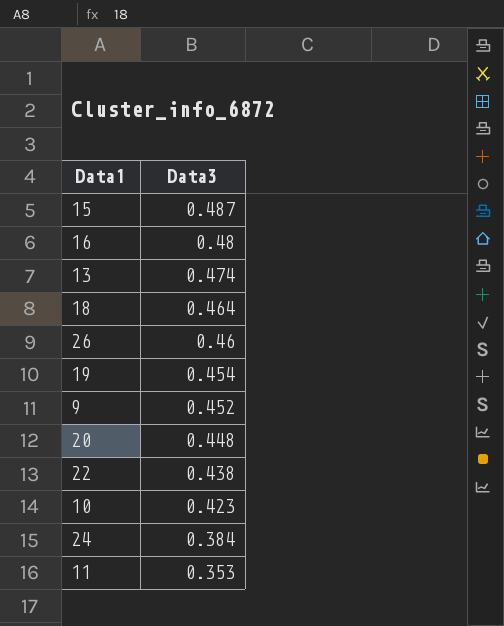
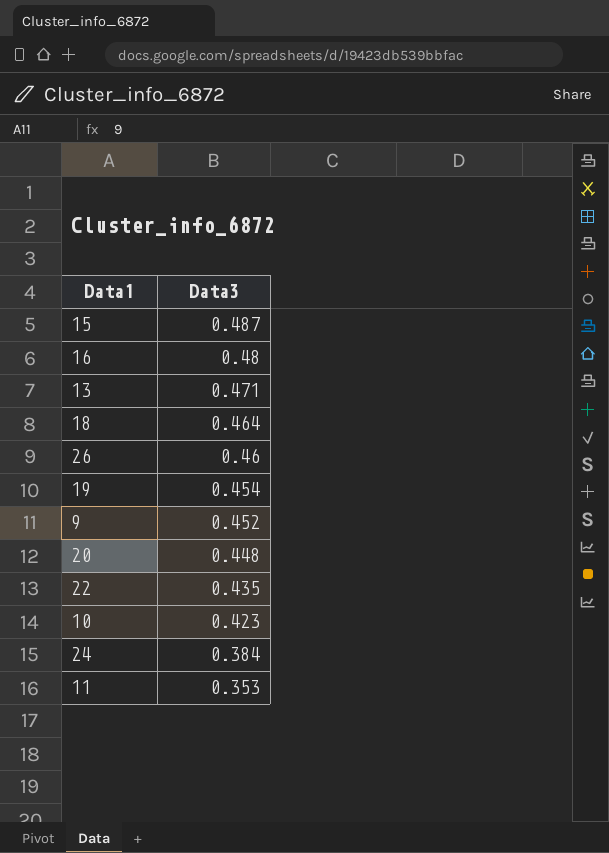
13 | Data3: 0.474 -> 0.471
22 | Data3: 0.438 -> 0.435

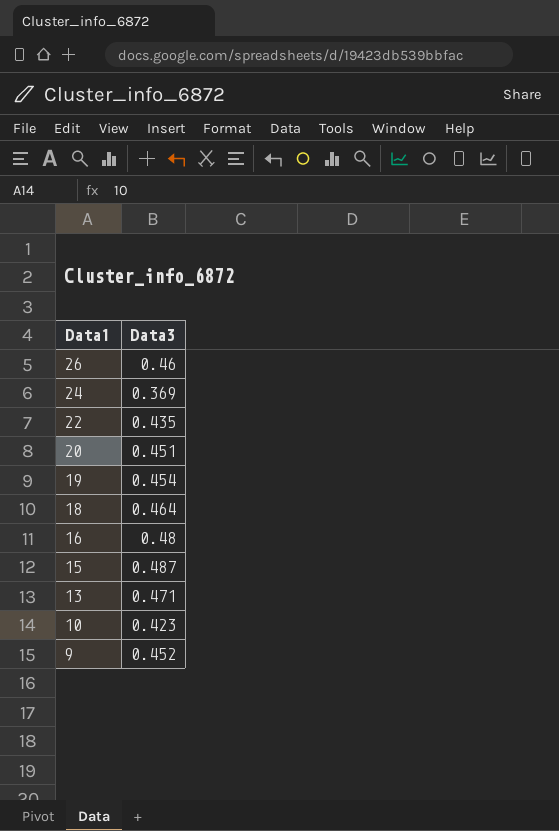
row order: Data3 descending -> Data1 descending
row 11: 0.353 -> none
24 | Data3: 0.384 -> 0.369
20 | Data3: 0.448 -> 0.451

